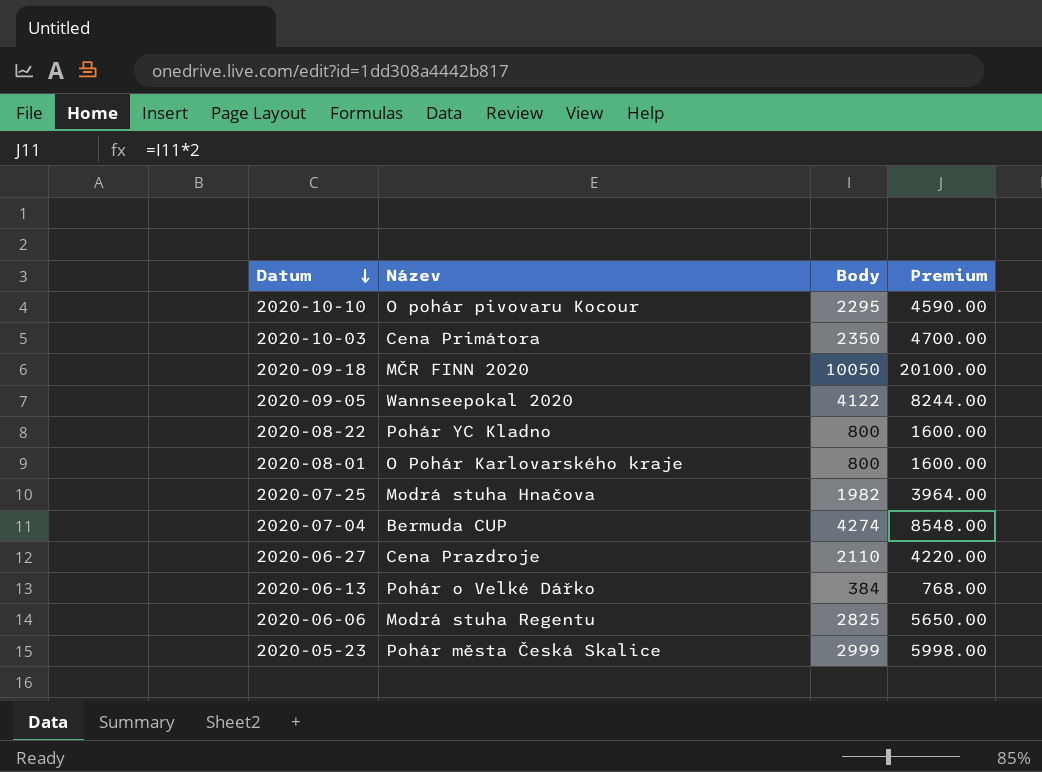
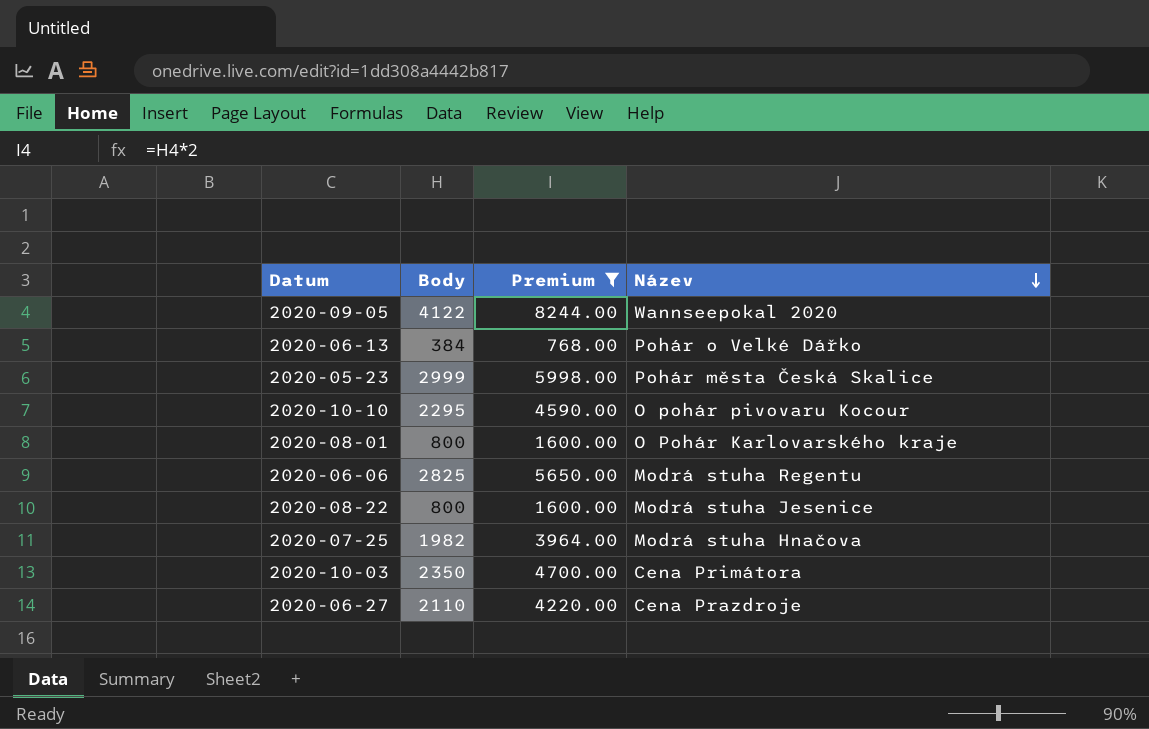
filter: none -> Premium <= 8244.00
row order: Datum descending -> Název descending
column Název | position: 2 -> 4
2020-08-22 | Název: Pohár YC Kladno -> Modrá stuha Jesenice

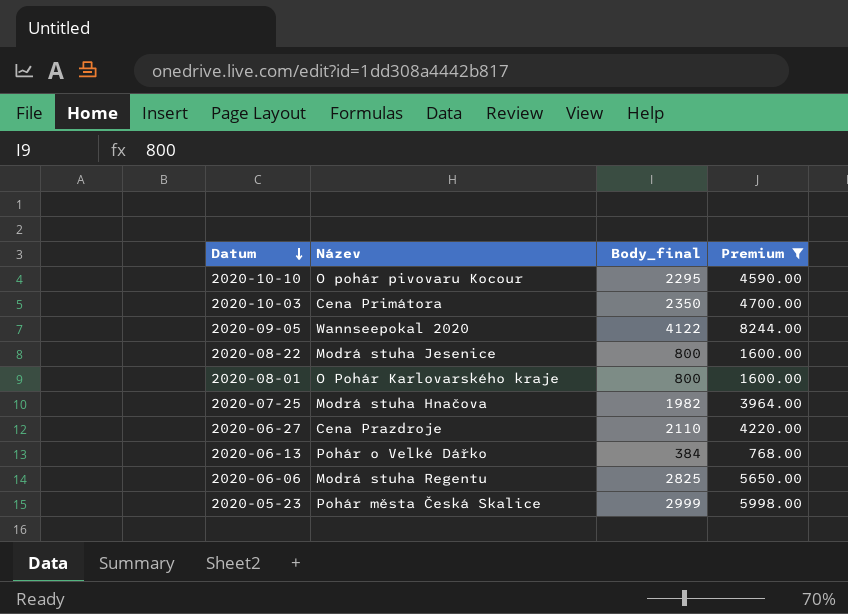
row order: Název descending -> Datum descending
column Název | position: 4 -> 2
column name: Body -> Body_final

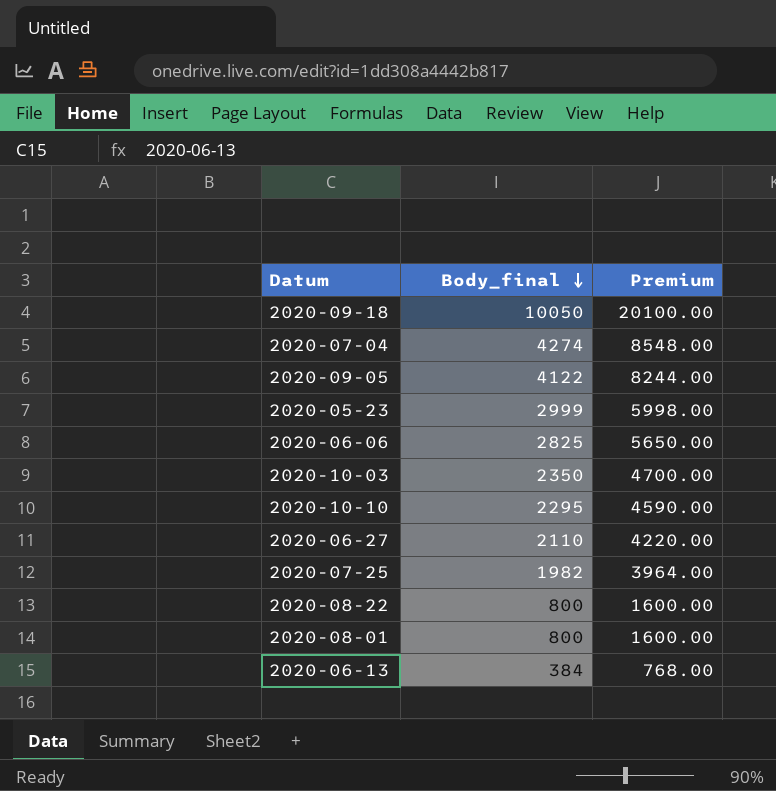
filter: Premium <= 8244.00 -> none
row order: Datum descending -> Body_final descending
column Název | position: 2 -> none

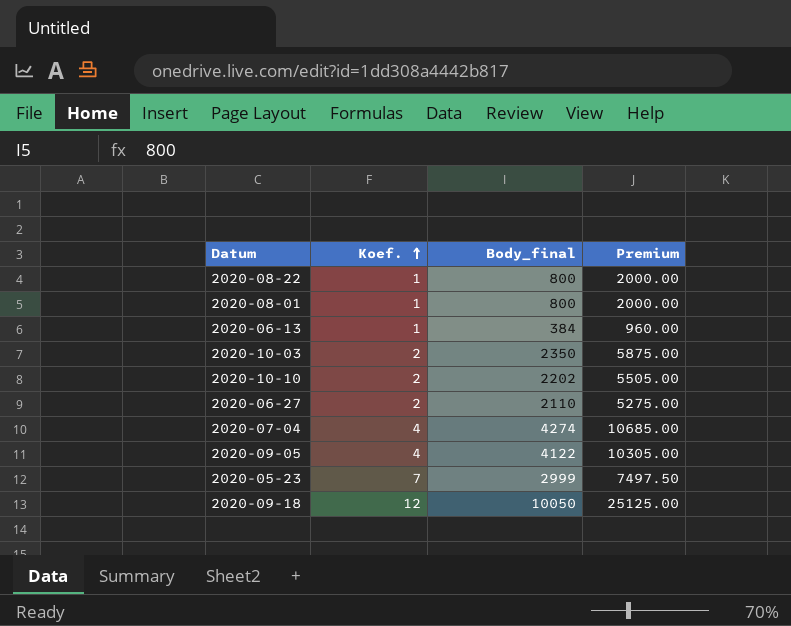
row order: Body_final descending -> Koef. ascending
column Koef. | position: none -> 2
column Premium | formula: [Body_final] * 2 -> [Body_final] * 2.5
row 2020-06-06: 2825 | 5650.00 -> none
row 2020-07-25: 1982 | 3964.00 -> none
2020-10-10 | Body_final: 2295 -> 2202

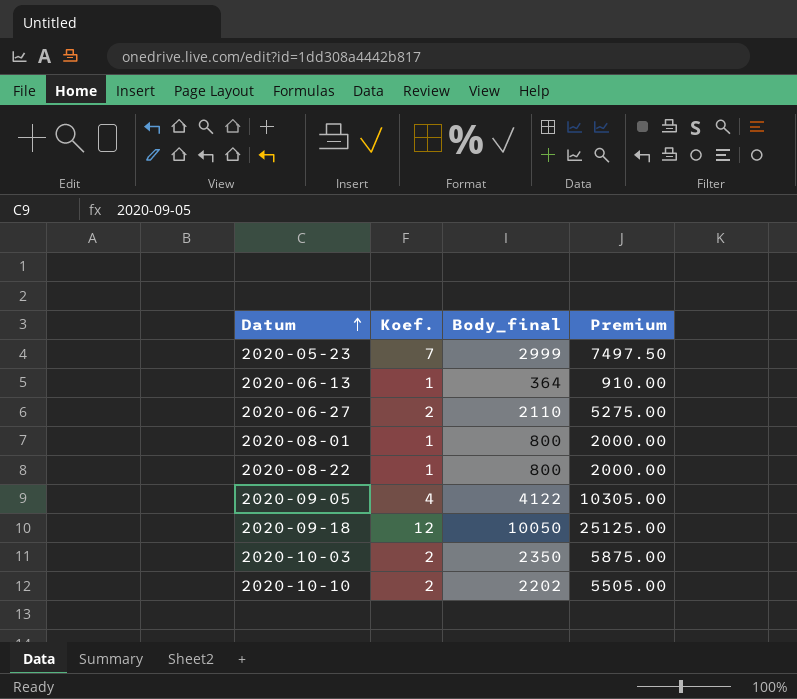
row order: Koef. ascending -> Datum ascending
row 2020-07-04: 4 | 4274 | 10685.00 -> none
2020-06-13 | Body_final: 384 -> 364
2020-06-13 | Premium: 960.00 -> 910.00

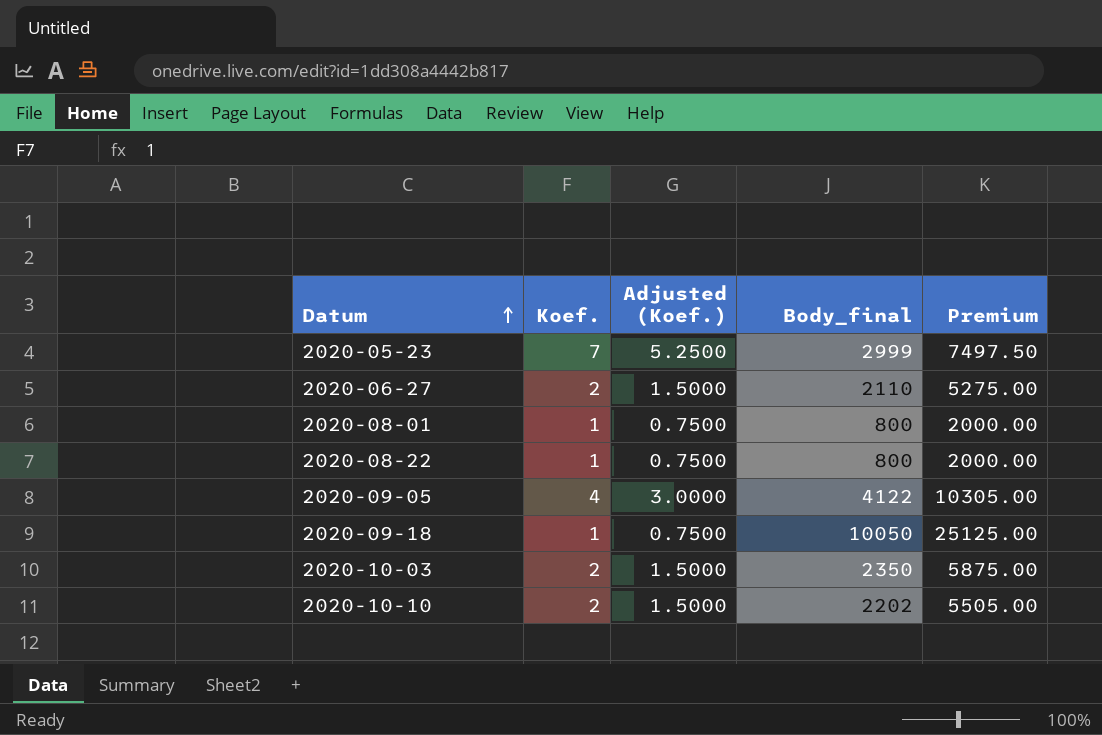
column Adjusted (Koef.) | formula: none -> [Koef.] * 0.75
row 2020-06-13: 1 | 364 | 910.00 -> none
2020-09-18 | Koef.: 12 -> 1

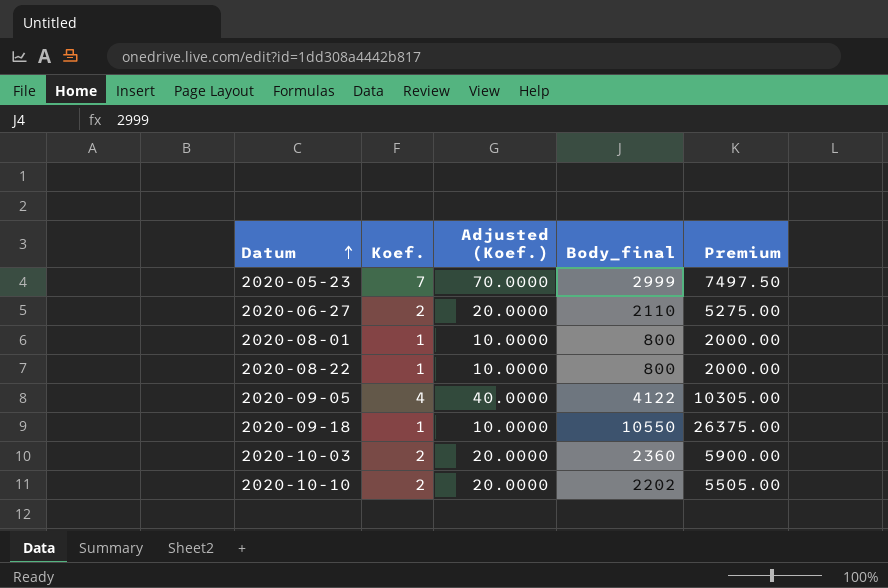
column Adjusted (Koef.) | formula: [Koef.] * 0.75 -> [Koef.] * 10
2020-09-18 | Body_final: 10050 -> 10550
2020-09-18 | Premium: 25125.00 -> 26375.00
2020-10-03 | Body_final: 2350 -> 2360
2020-10-03 | Premium: 5875.00 -> 5900.00

